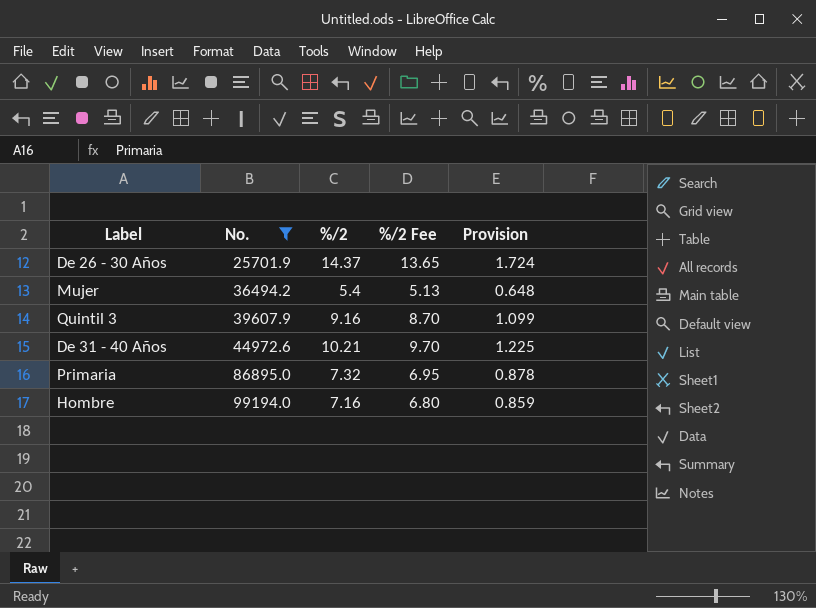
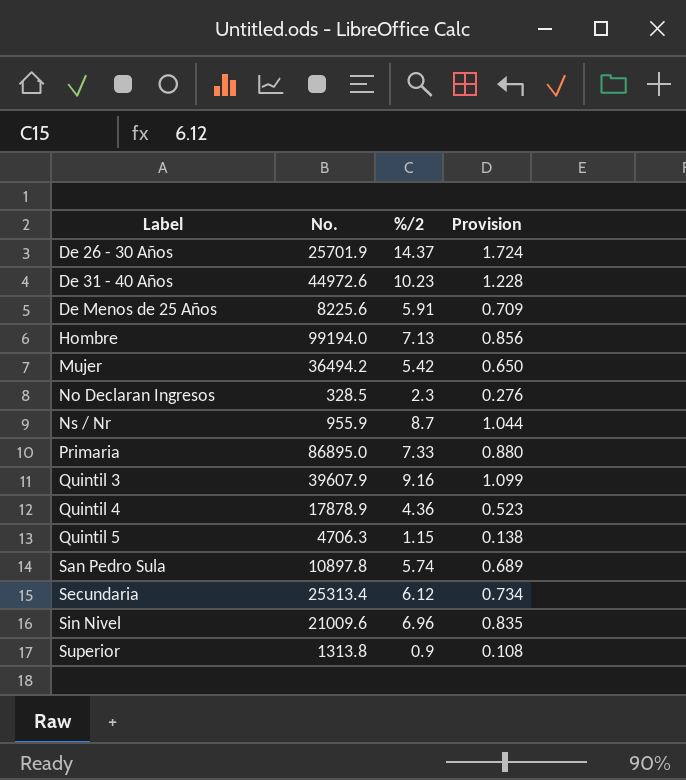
filter: No. >= 25701.9 -> none
row order: No. ascending -> Label ascending
column %/2 Fee | formula: [%/2] * 0.95 -> none
De 31 - 40 Años | %/2: 10.21 -> 10.23
De 31 - 40 Años | Provision: 1.225 -> 1.228
Hombre | %/2: 7.16 -> 7.13
Hombre | Provision: 0.859 -> 0.856
Mujer | %/2: 5.4 -> 5.42
Mujer | Provision: 0.648 -> 0.650
Primaria | %/2: 7.32 -> 7.33
Primaria | Provision: 0.878 -> 0.880

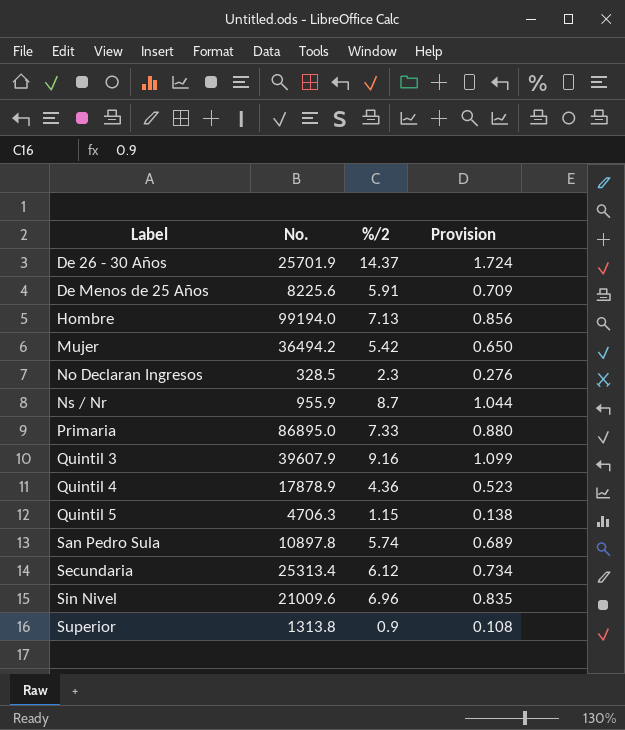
row De 31 - 40 Años: 44972.6 | 10.23 | 1.228 -> none

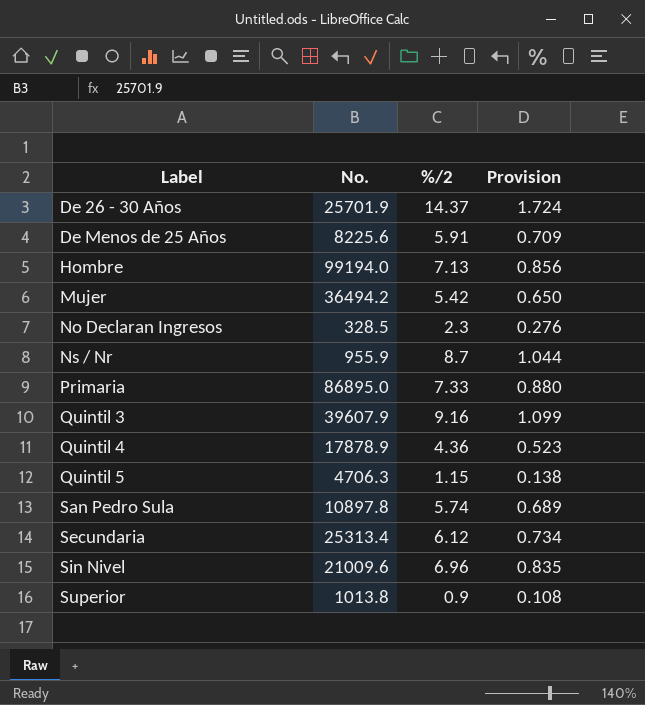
Superior | No.: 1313.8 -> 1013.8

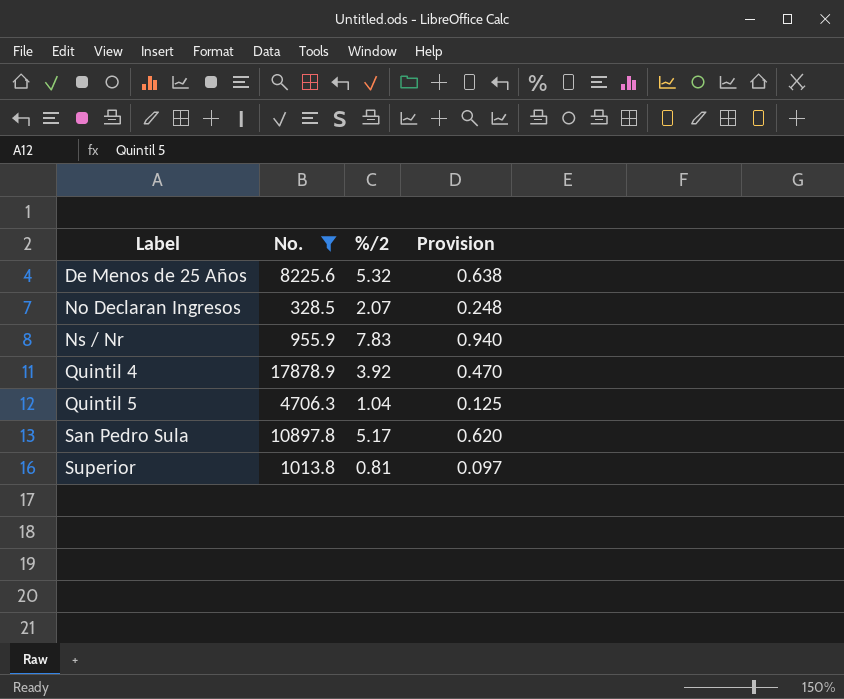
filter: none -> No. <= 17878.9
De Menos de 25 Años | %/2: 5.91 -> 5.32
De Menos de 25 Años | Provision: 0.709 -> 0.638
No Declaran Ingresos | %/2: 2.3 -> 2.07
No Declaran Ingresos | Provision: 0.276 -> 0.248
Ns / Nr | %/2: 8.7 -> 7.83
Ns / Nr | Provision: 1.044 -> 0.940
Quintil 4 | %/2: 4.36 -> 3.92
Quintil 4 | Provision: 0.523 -> 0.470
Quintil 5 | %/2: 1.15 -> 1.04
Quintil 5 | Provision: 0.138 -> 0.125
San Pedro Sula | %/2: 5.74 -> 5.17
San Pedro Sula | Provision: 0.689 -> 0.620
Superior | %/2: 0.9 -> 0.81
Superior | Provision: 0.108 -> 0.097

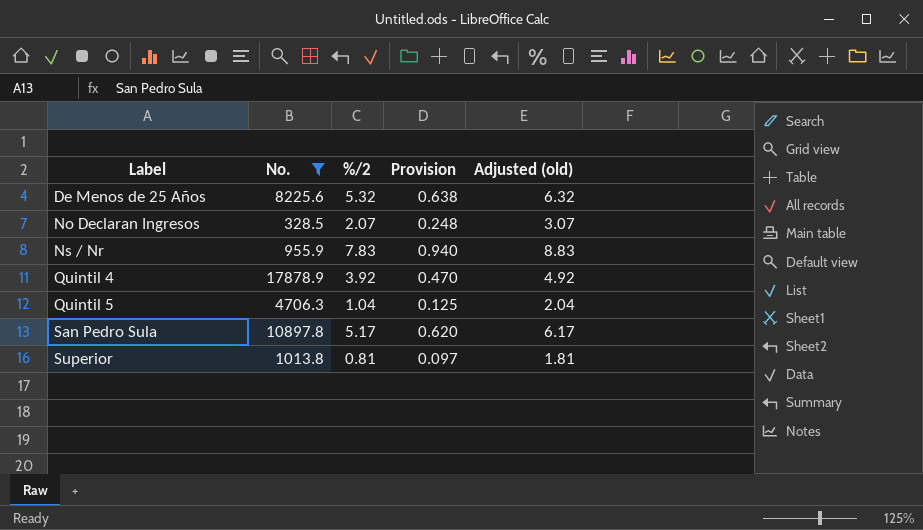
column Adjusted (old) | formula: none -> [%/2] + 1

